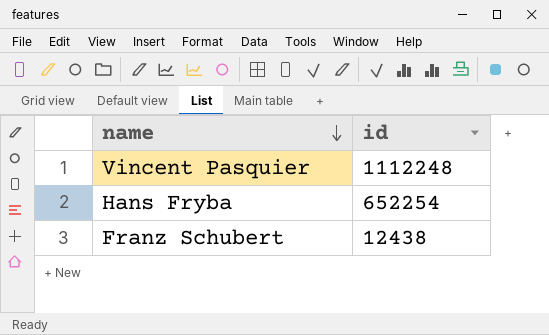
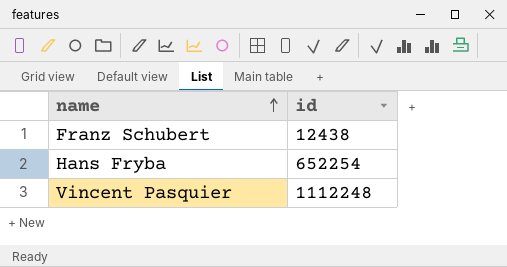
row order: name descending -> name ascending

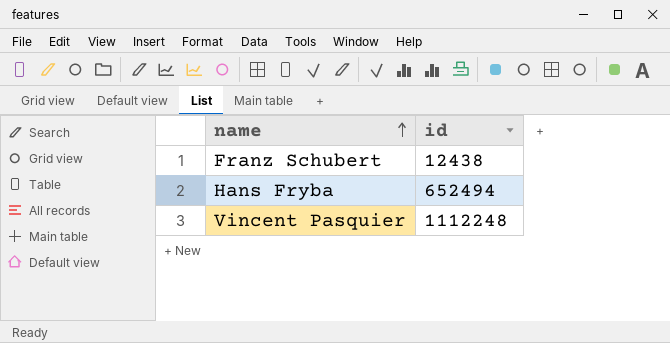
Hans Fryba | id: 652254 -> 652494

